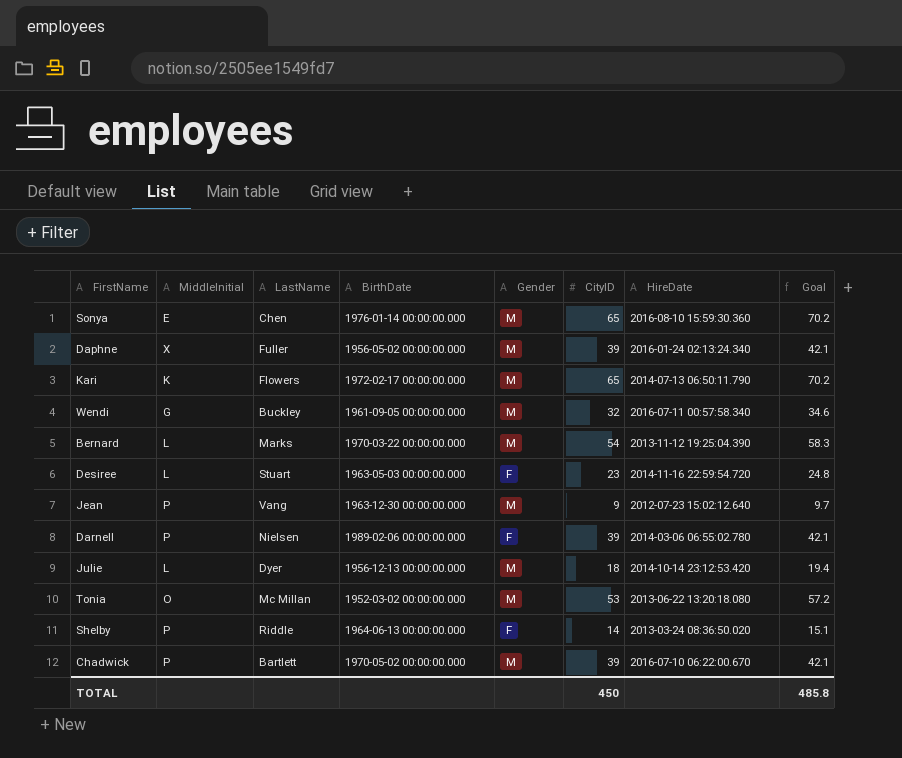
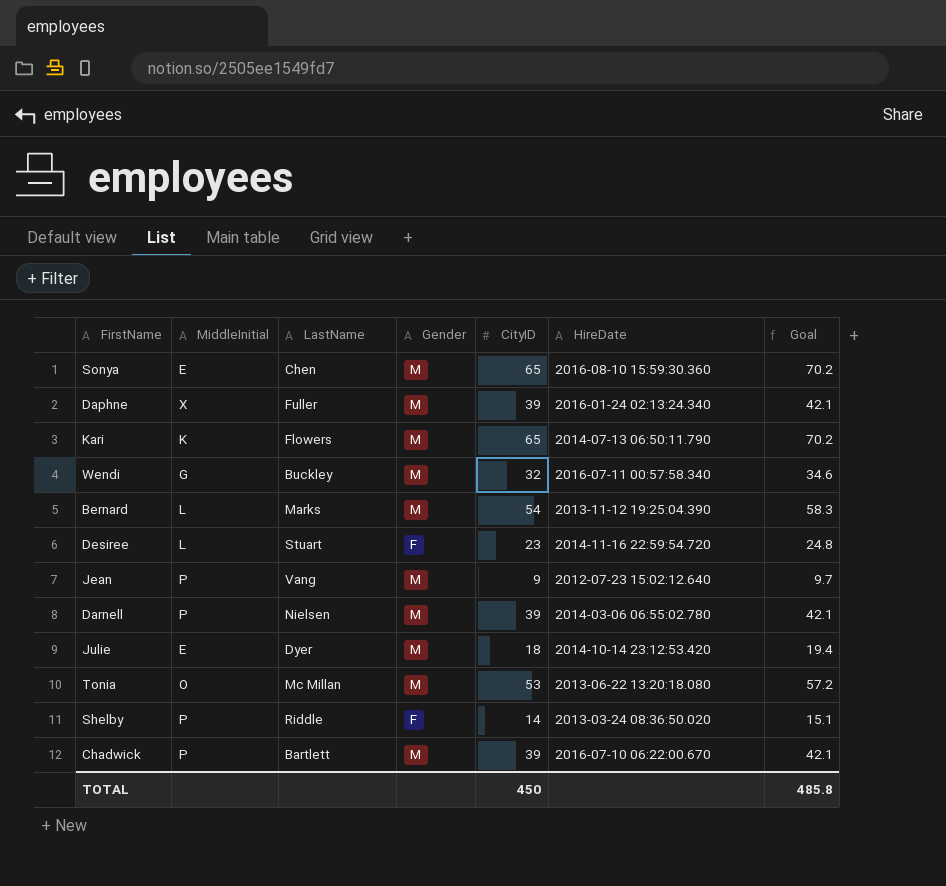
column BirthDate | position: 4 -> none
Darnell | Gender: F -> M
Julie | MiddleInitial: L -> E

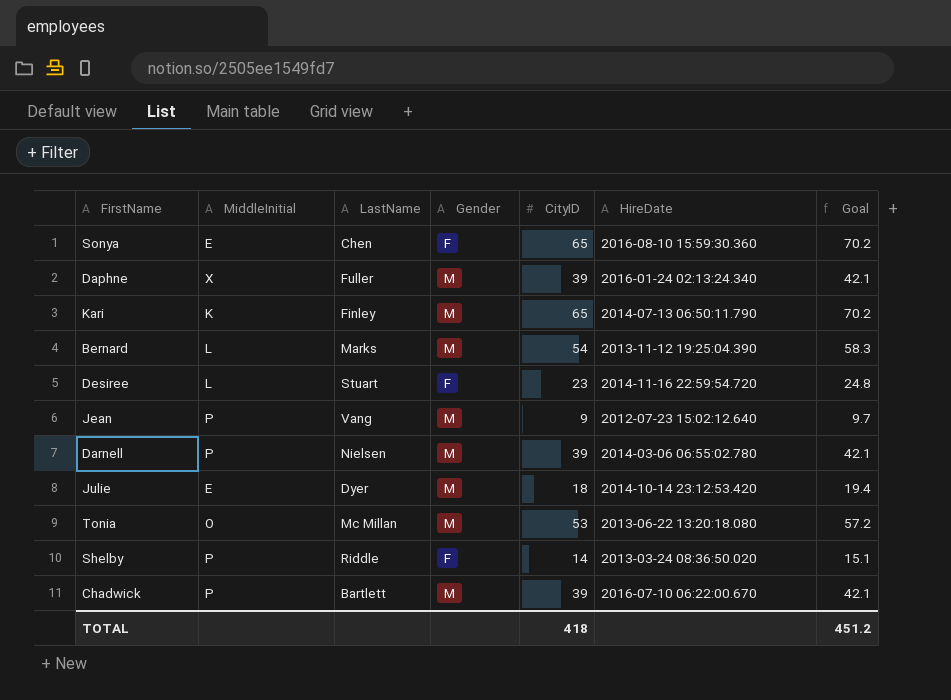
row Wendi: G | Buckley | M | 32 | 2016-07-11 00:57:58.340 | 34.6 -> none
Sonya | Gender: M -> F
Kari | LastName: Flowers -> Finley
TOTAL | CityID: 450 -> 418
TOTAL | Goal: 485.8 -> 451.2

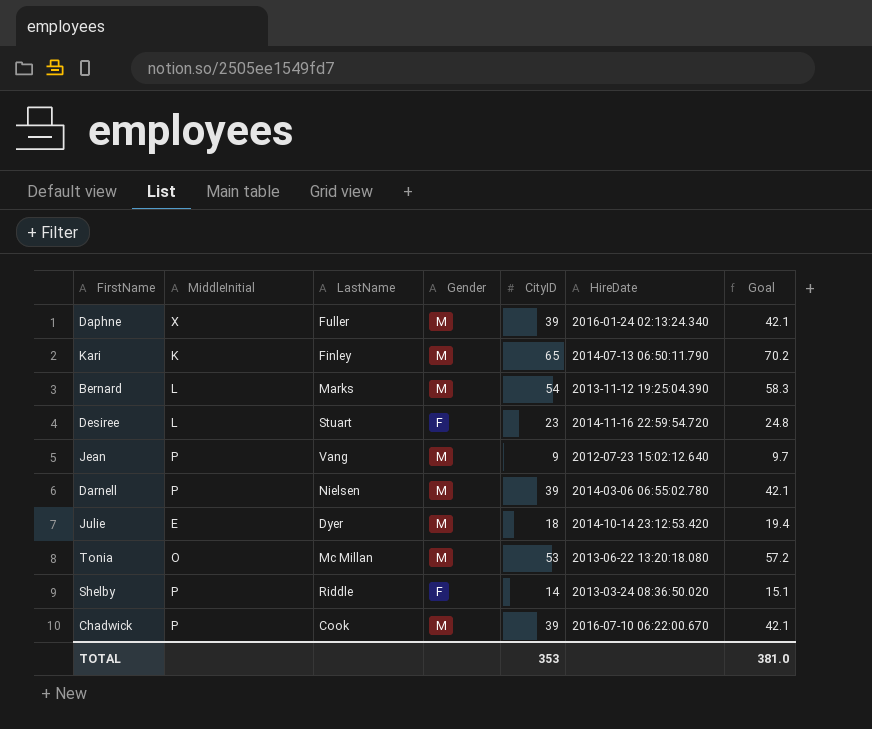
row Sonya: E | Chen | F | 65 | 2016-08-10 15:59:30.360 | 70.2 -> none
Chadwick | LastName: Bartlett -> Cook
TOTAL | CityID: 418 -> 353
TOTAL | Goal: 451.2 -> 381.0

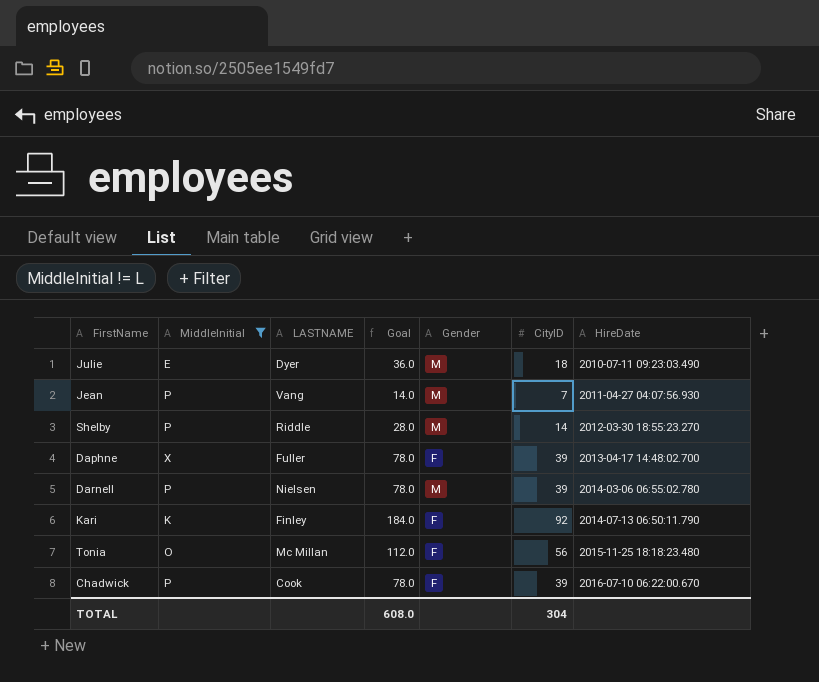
filter: none -> MiddleInitial != L
row order: none -> HireDate ascending
column name: LastName -> LASTNAME
column Goal | formula: [CityID] * 1.08 -> [CityID] * 2
column Goal | position: 7 -> 4
Julie | HireDate: 2014-10-14 23:12:53.420 -> 2010-07-11 09:23:03.490
Jean | CityID: 9 -> 7
Jean | HireDate: 2012-07-23 15:02:12.640 -> 2011-04-27 04:07:56.930
Shelby | Gender: F -> M
Shelby | HireDate: 2013-03-24 08:36:50.020 -> 2012-03-30 18:55:23.270
Daphne | Gender: M -> F
Daphne | HireDate: 2016-01-24 02:13:24.340 -> 2013-04-17 14:48:02.700
Kari | Gender: M -> F
Kari | CityID: 65 -> 92
Tonia | Gender: M -> F
Tonia | CityID: 53 -> 56
Tonia | HireDate: 2013-06-22 13:20:18.080 -> 2015-11-25 18:18:23.480
Chadwick | Gender: M -> F
TOTAL | Goal: 381.0 -> 608.0
TOTAL | CityID: 353 -> 304

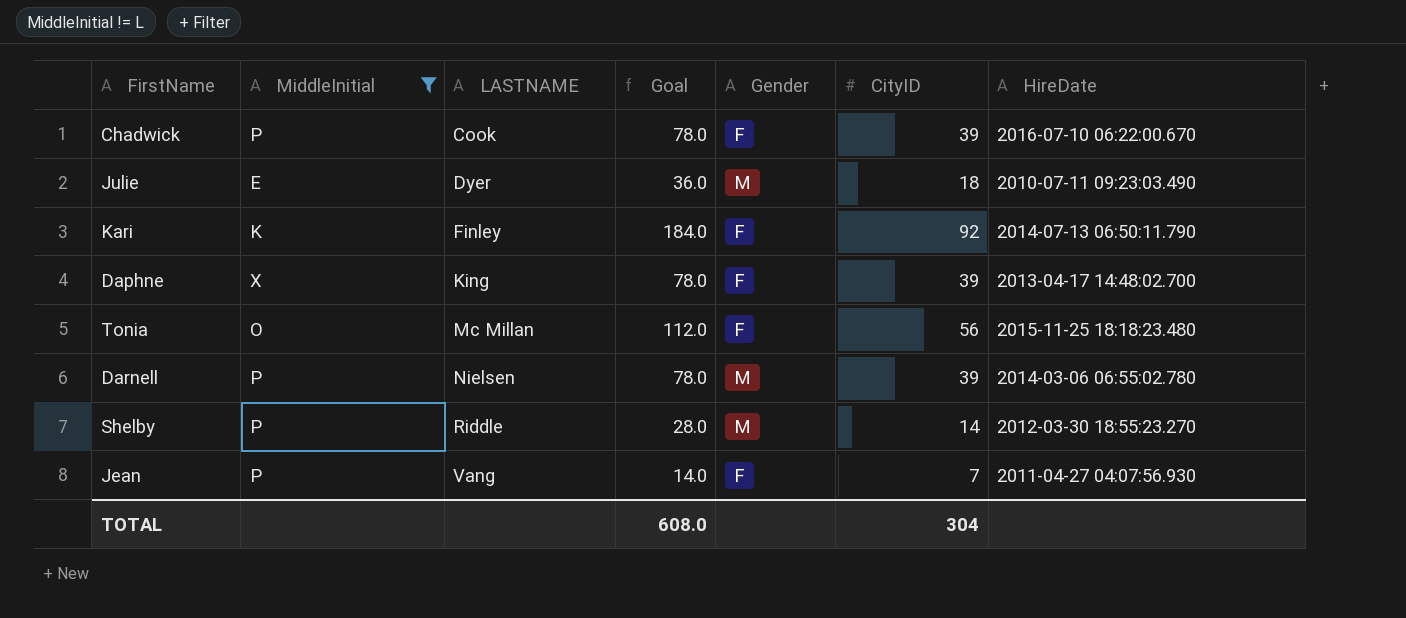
row order: HireDate ascending -> LASTNAME ascending
Daphne | LASTNAME: Fuller -> King
Jean | Gender: M -> F

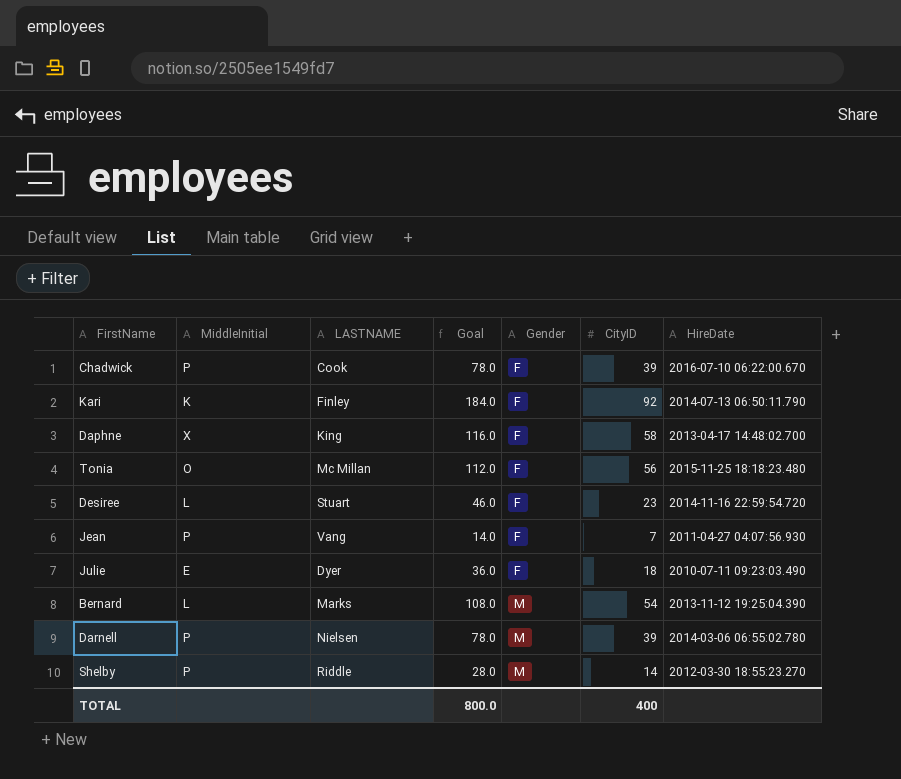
filter: MiddleInitial != L -> none
row order: LASTNAME ascending -> Gender ascending
Daphne | Goal: 78.0 -> 116.0
Daphne | CityID: 39 -> 58
Julie | Gender: M -> F
TOTAL | Goal: 608.0 -> 800.0
TOTAL | CityID: 304 -> 400

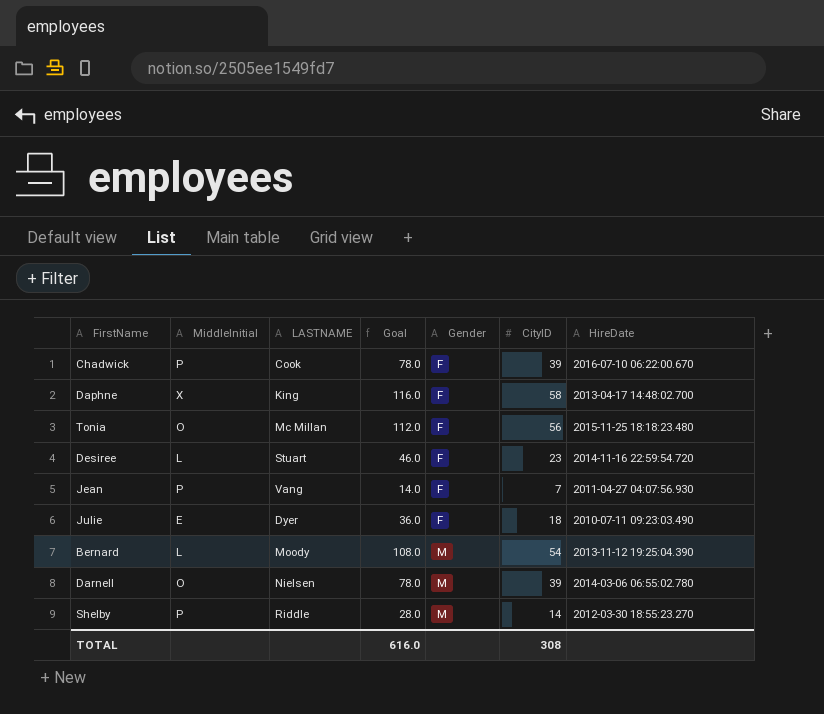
row Kari: K | Finley | 184.0 | F | 92 | 2014-07-13 06:50:11.790 -> none
Bernard | LASTNAME: Marks -> Moody
Darnell | MiddleInitial: P -> O
TOTAL | Goal: 800.0 -> 616.0
TOTAL | CityID: 400 -> 308

